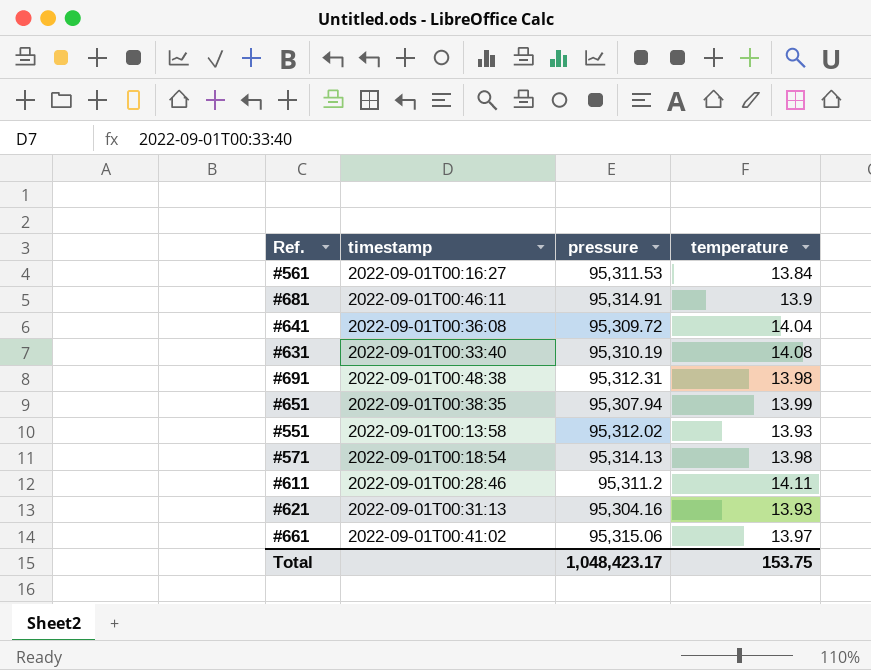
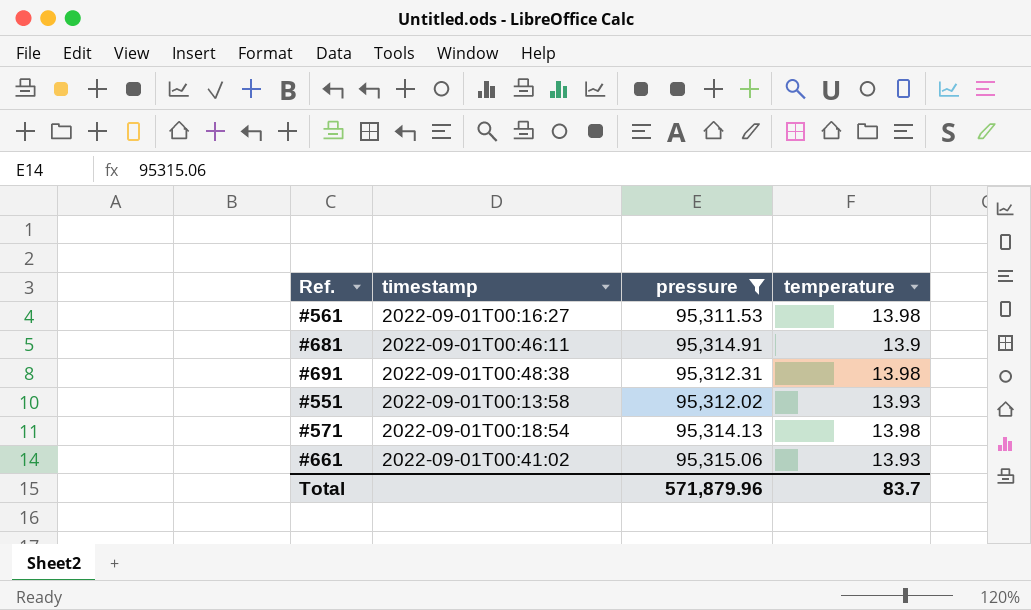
filter: none -> pressure >= 95,311.53
#561 | temperature: 13.84 -> 13.98
#661 | temperature: 13.97 -> 13.93
Total | pressure: 1,048,423.17 -> 571,879.96
Total | temperature: 153.75 -> 83.7

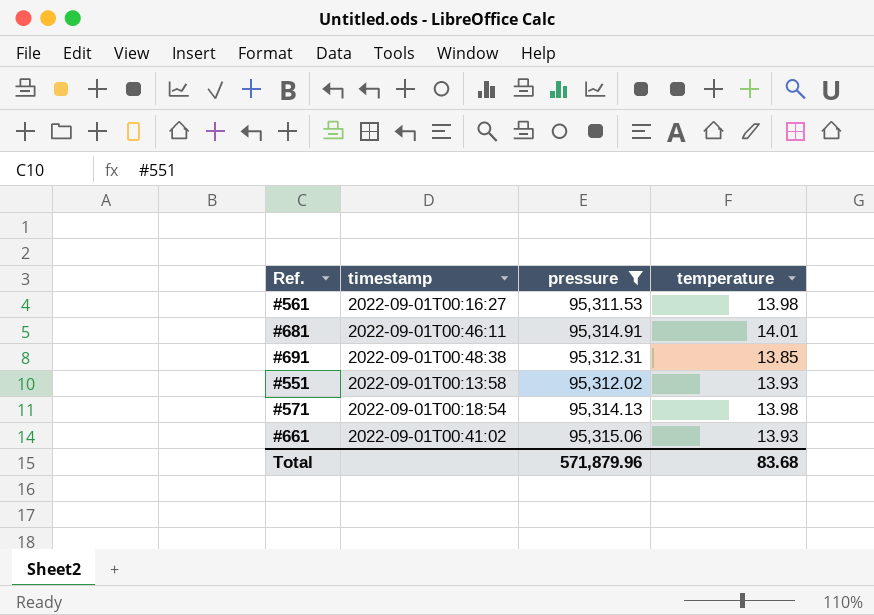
#681 | temperature: 13.9 -> 14.01
#691 | temperature: 13.98 -> 13.85
Total | temperature: 83.7 -> 83.68

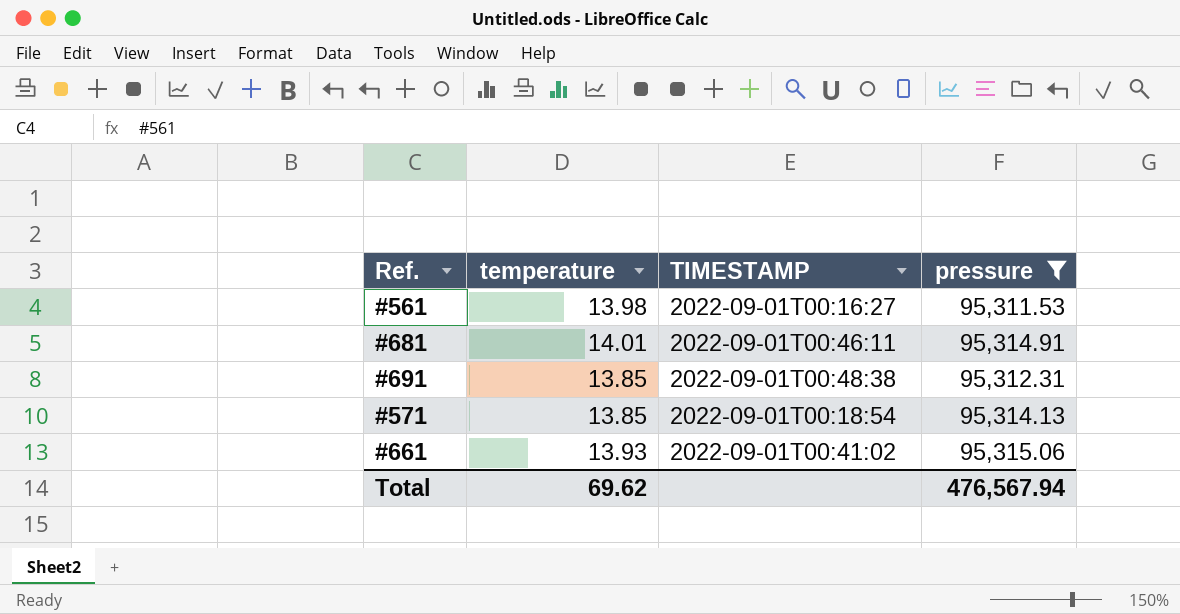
column temperature | position: 4 -> 2
column name: timestamp -> TIMESTAMP
row #551: 2022-09-01T00:13:58 | 95,312.02 | 13.93 -> none
#571 | temperature: 13.98 -> 13.85
Total | temperature: 83.68 -> 69.62
Total | pressure: 571,879.96 -> 476,567.94

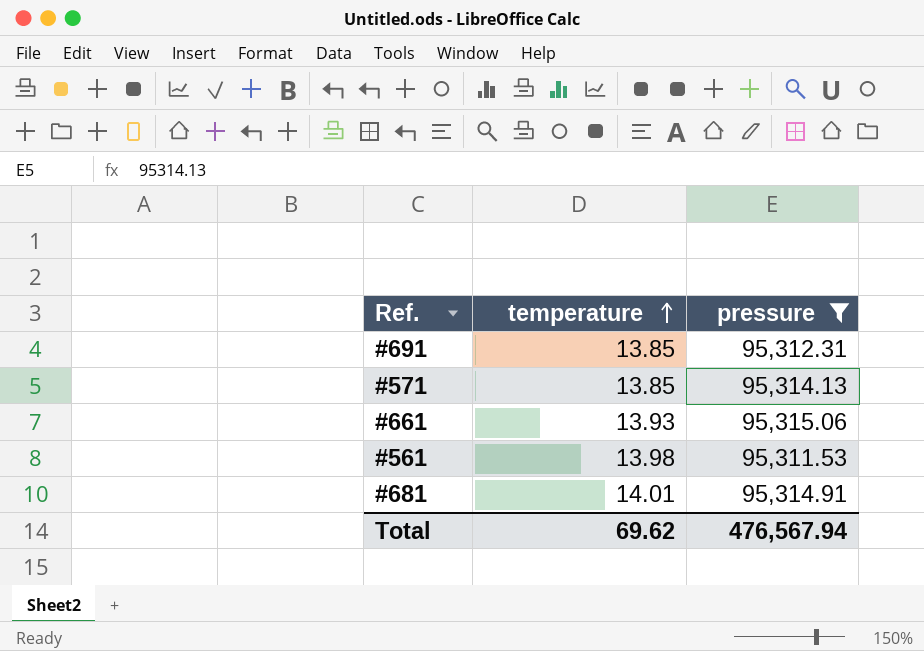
row order: none -> temperature ascending
column TIMESTAMP | position: 3 -> none

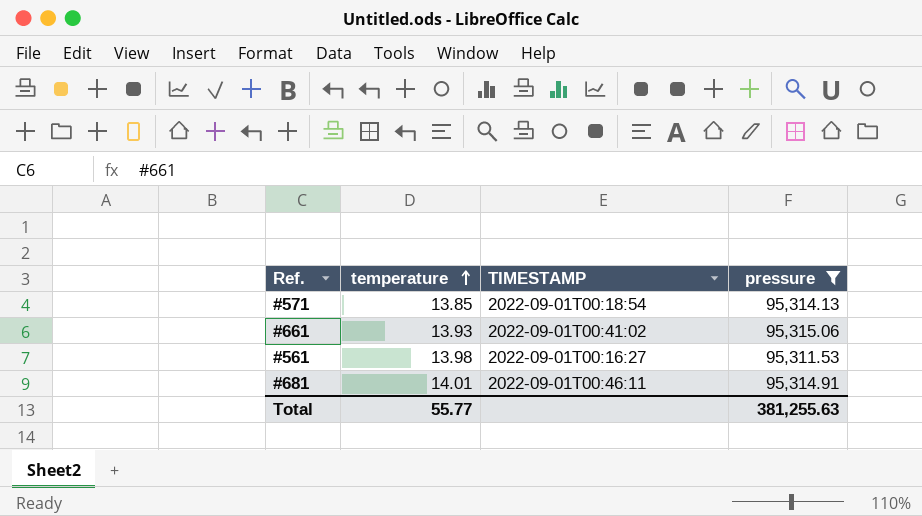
column TIMESTAMP | position: none -> 3
row #691: 13.85 | 95,312.31 -> none
Total | temperature: 69.62 -> 55.77
Total | pressure: 476,567.94 -> 381,255.63

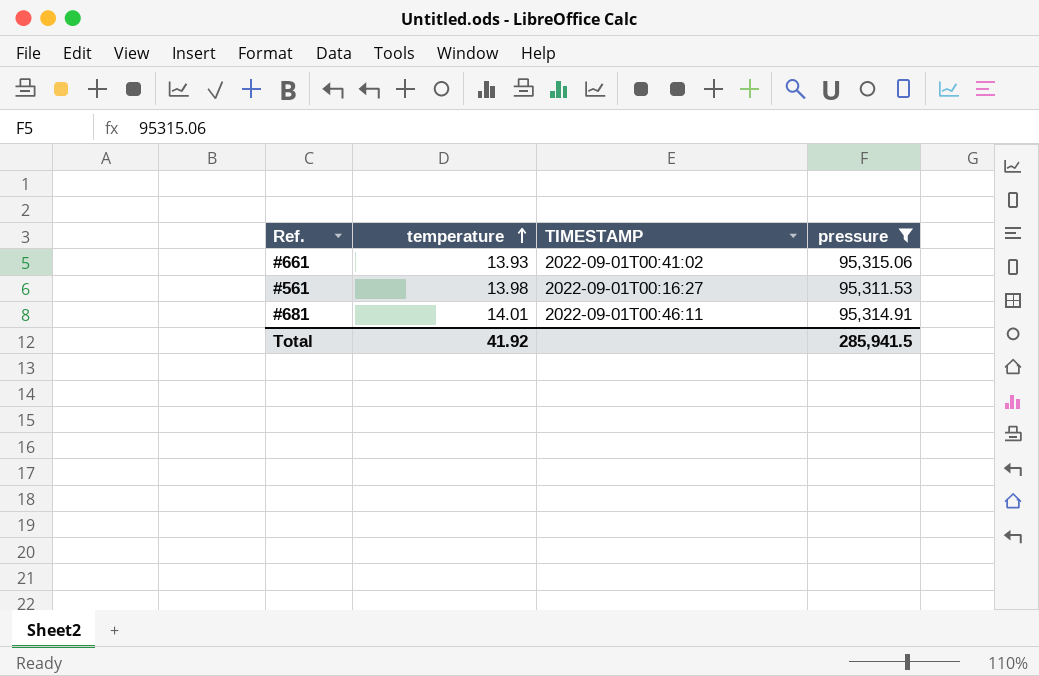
row #571: 13.85 | 2022-09-01T00:18:54 | 95,314.13 -> none
Total | temperature: 55.77 -> 41.92
Total | pressure: 381,255.63 -> 285,941.5

